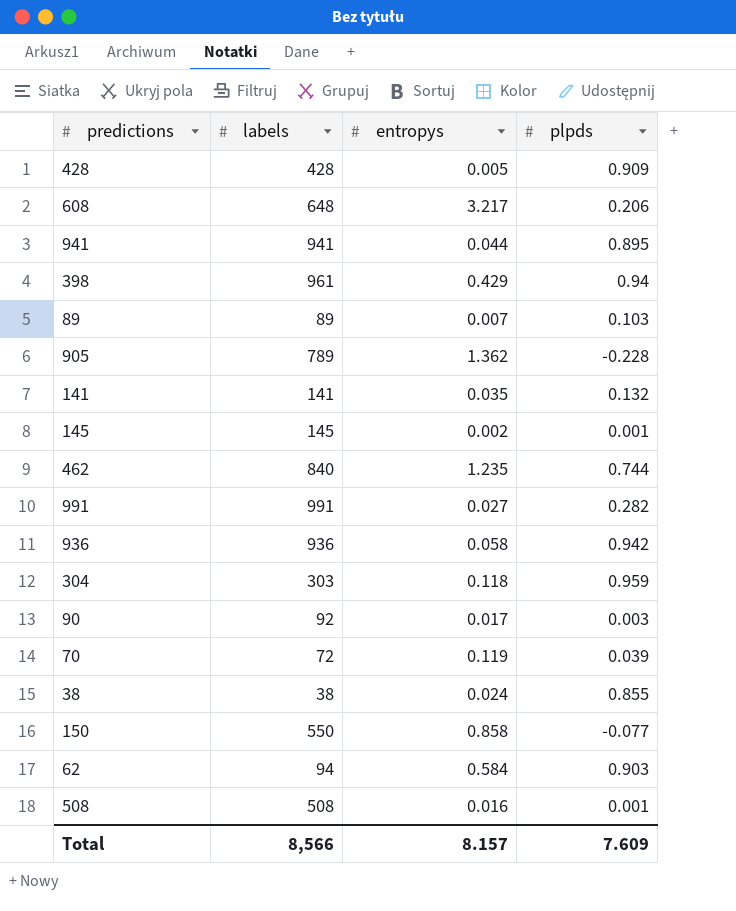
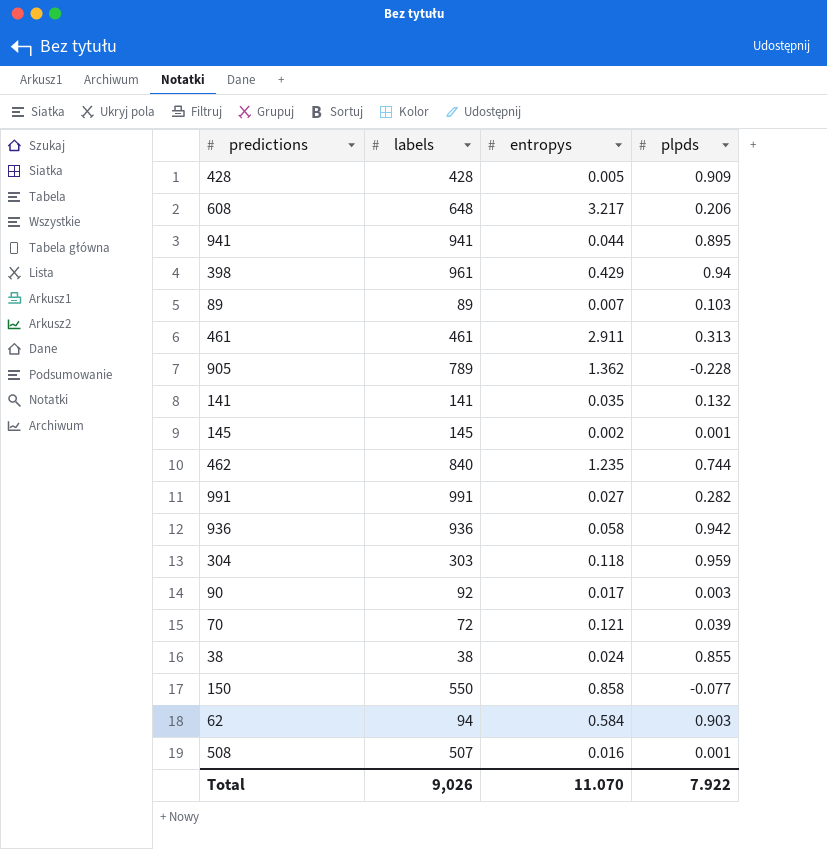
row 461: none -> 461 | 2.911 | 0.313
70 | entropys: 0.119 -> 0.121
508 | labels: 508 -> 507
Total | labels: 8,566 -> 9,026
Total | entropys: 8.157 -> 11.070
Total | plpds: 7.609 -> 7.922

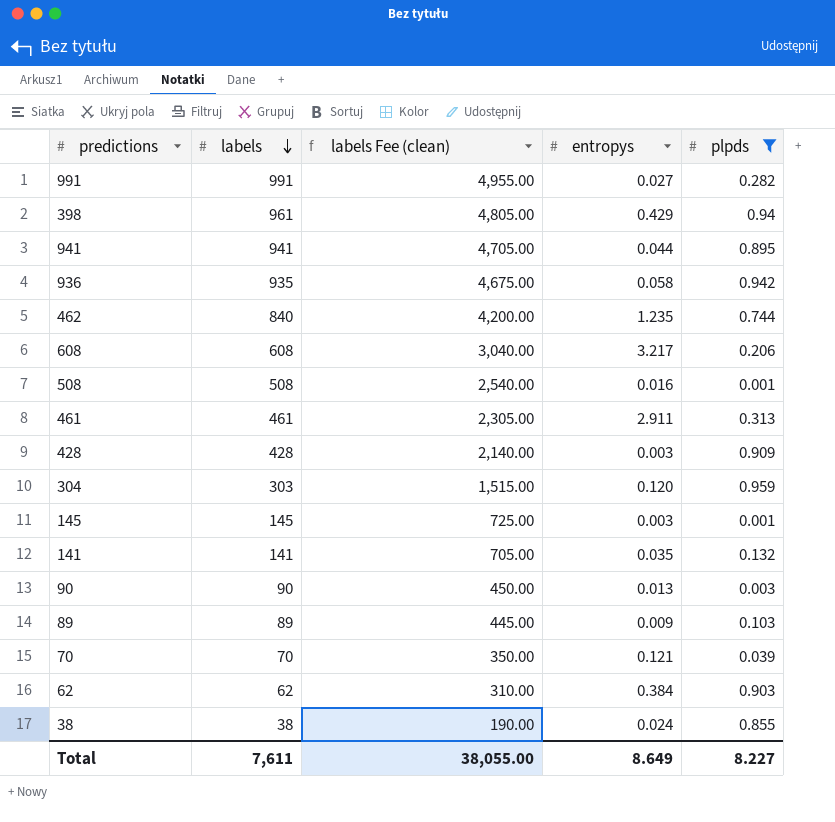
filter: none -> plpds >= 0.001
row order: none -> labels descending
column labels Fee (clean) | formula: none -> [labels] * 5
936 | labels: 936 -> 935
608 | labels: 648 -> 608
508 | labels: 507 -> 508
428 | entropys: 0.005 -> 0.003
304 | entropys: 0.118 -> 0.120
145 | entropys: 0.002 -> 0.003
90 | labels: 92 -> 90
90 | entropys: 0.017 -> 0.013
89 | entropys: 0.007 -> 0.009
70 | labels: 72 -> 70
62 | labels: 94 -> 62
62 | entropys: 0.584 -> 0.384
Total | labels: 9,026 -> 7,611
Total | entropys: 11.070 -> 8.649
Total | plpds: 7.922 -> 8.227

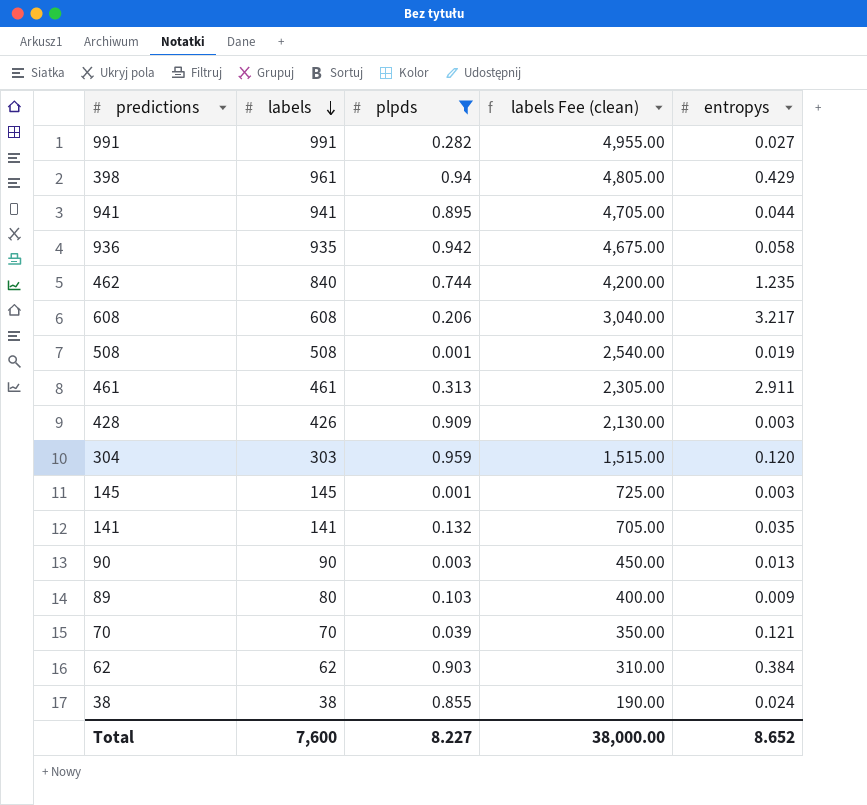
column plpds | position: 5 -> 3
508 | entropys: 0.016 -> 0.019
428 | labels: 428 -> 426
428 | labels Fee (clean): 2,140.00 -> 2,130.00
89 | labels: 89 -> 80
89 | labels Fee (clean): 445.00 -> 400.00
Total | labels: 7,611 -> 7,600
Total | labels Fee (clean): 38,055.00 -> 38,000.00
Total | entropys: 8.649 -> 8.652

